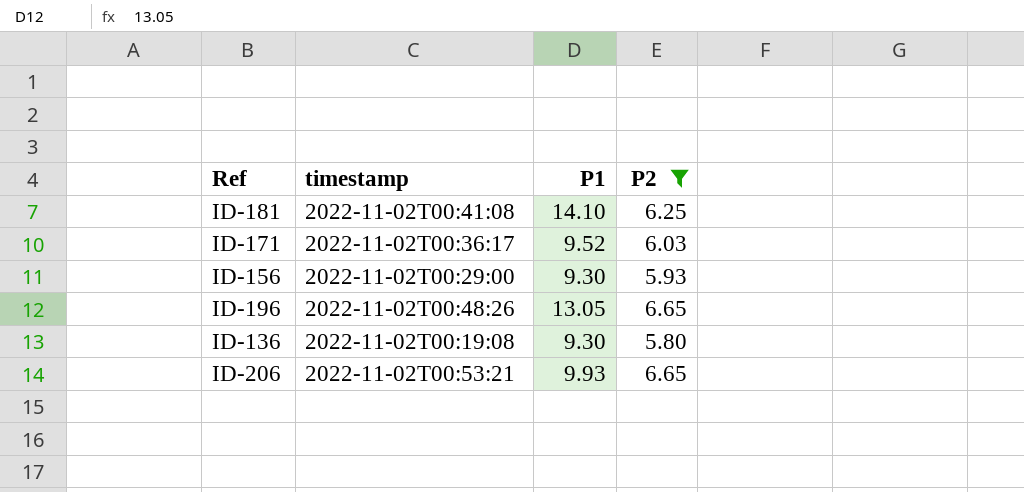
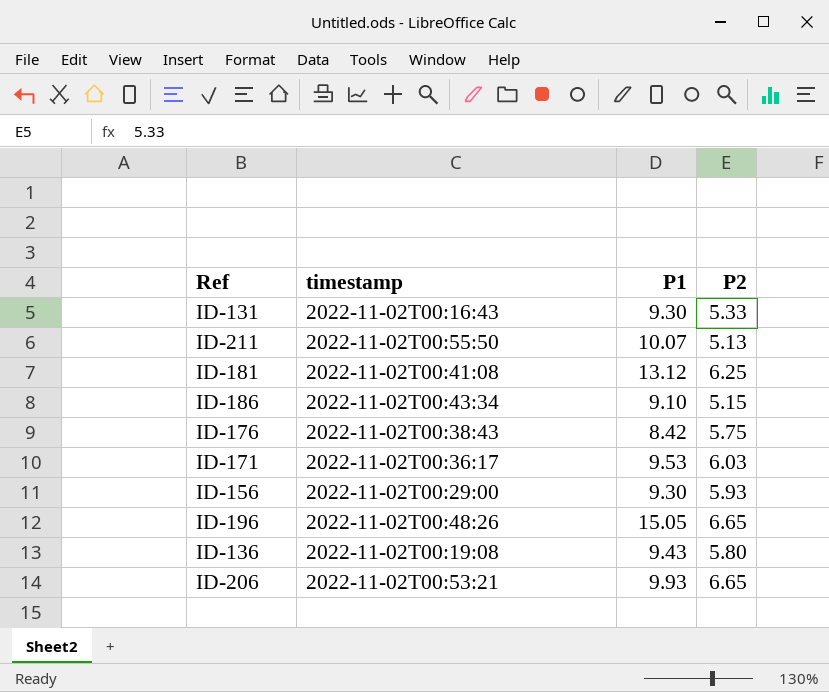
filter: P2 >= 5.80 -> none
ID-181 | P1: 14.10 -> 13.12
ID-171 | P1: 9.52 -> 9.53
ID-196 | P1: 13.05 -> 15.05
ID-136 | P1: 9.30 -> 9.43

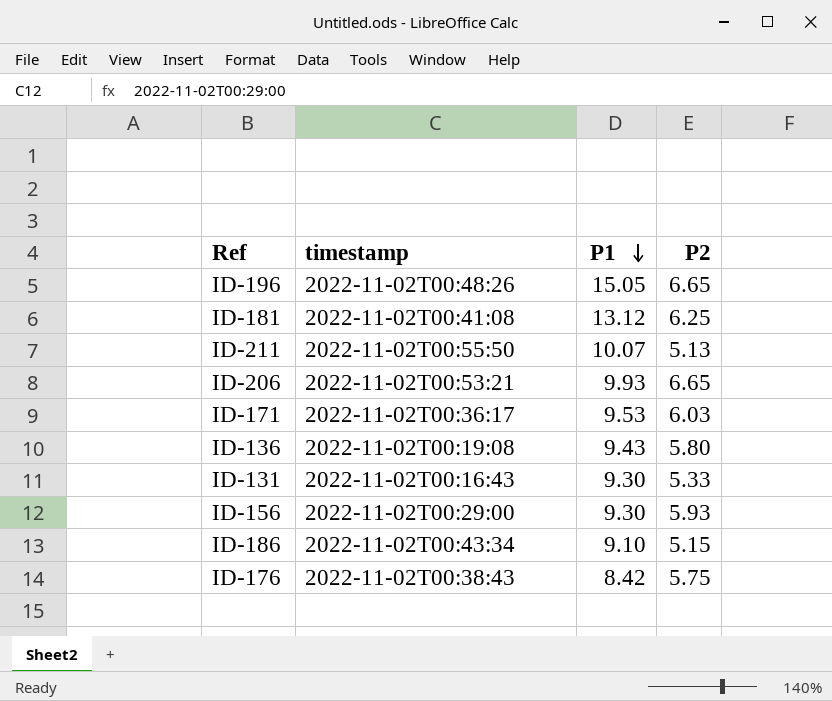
row order: none -> P1 descending

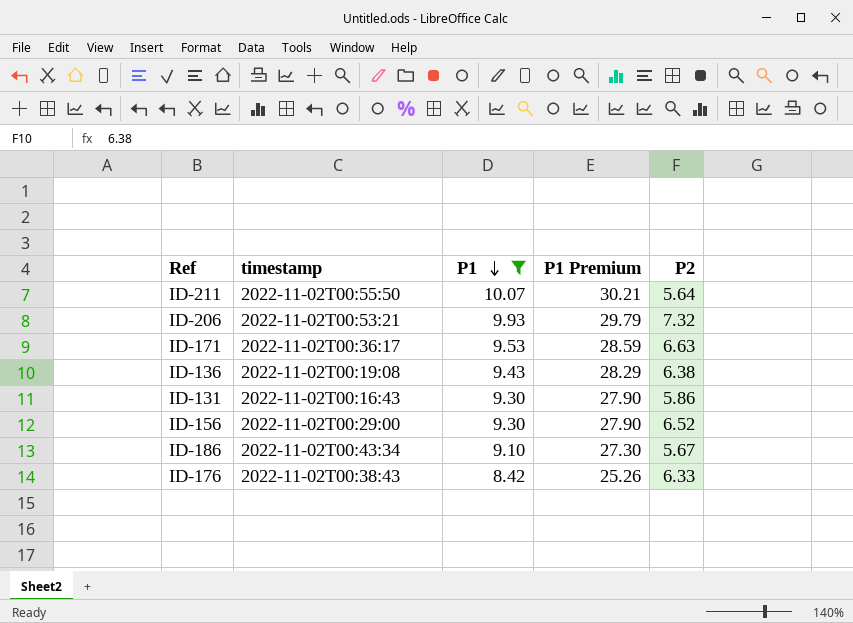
filter: none -> P1 <= 10.07
column P1 Premium | formula: none -> [P1] * 3
ID-211 | P2: 5.13 -> 5.64
ID-206 | P2: 6.65 -> 7.32
ID-171 | P2: 6.03 -> 6.63
ID-136 | P2: 5.80 -> 6.38
ID-131 | P2: 5.33 -> 5.86
ID-156 | P2: 5.93 -> 6.52
ID-186 | P2: 5.15 -> 5.67
ID-176 | P2: 5.75 -> 6.33

